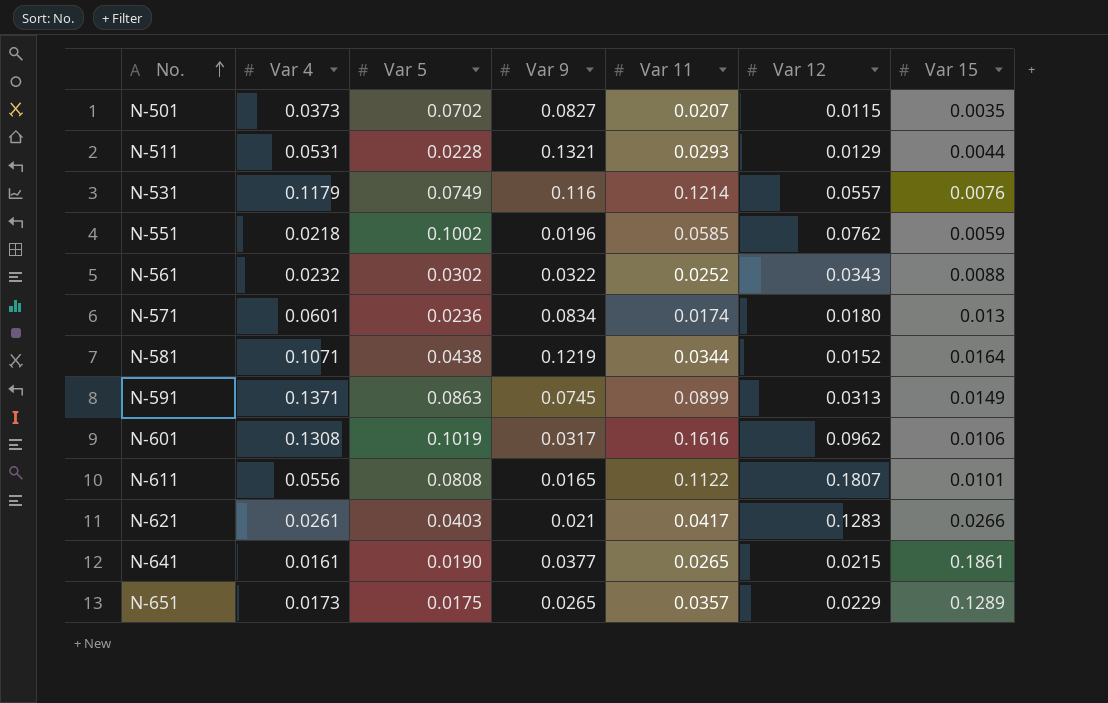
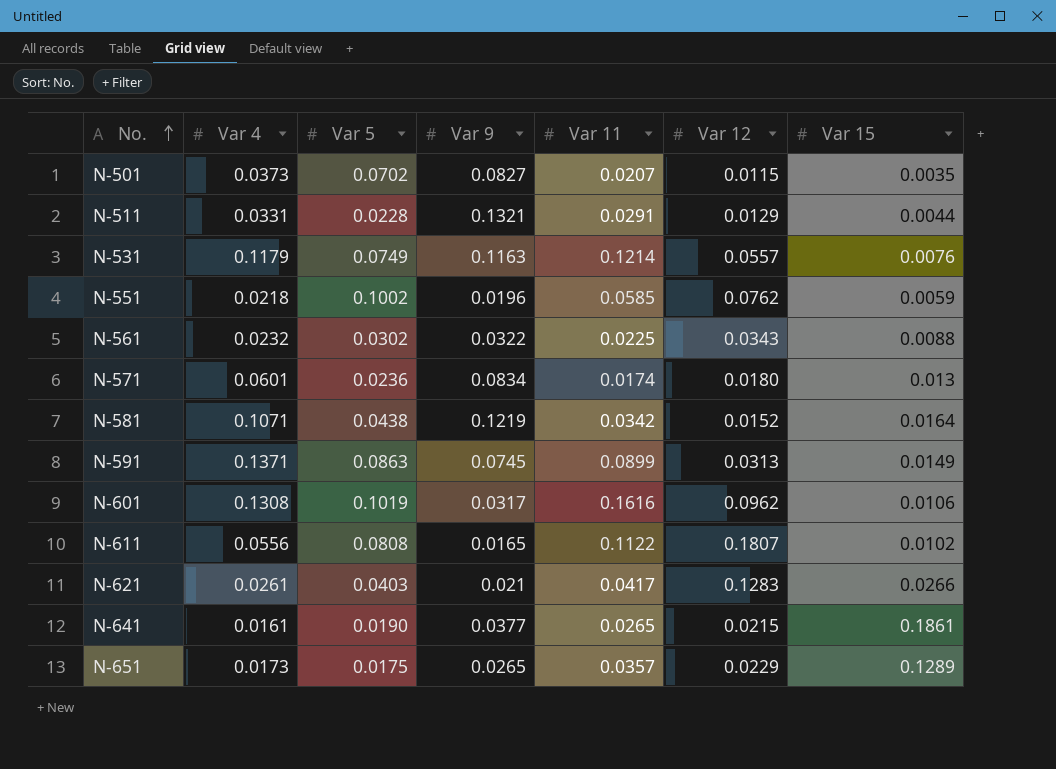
N-511 | Var 4: 0.0531 -> 0.0331
N-511 | Var 11: 0.0293 -> 0.0291
N-531 | Var 9: 0.116 -> 0.1163
N-561 | Var 11: 0.0252 -> 0.0225
N-581 | Var 11: 0.0344 -> 0.0342
N-611 | Var 15: 0.0101 -> 0.0102

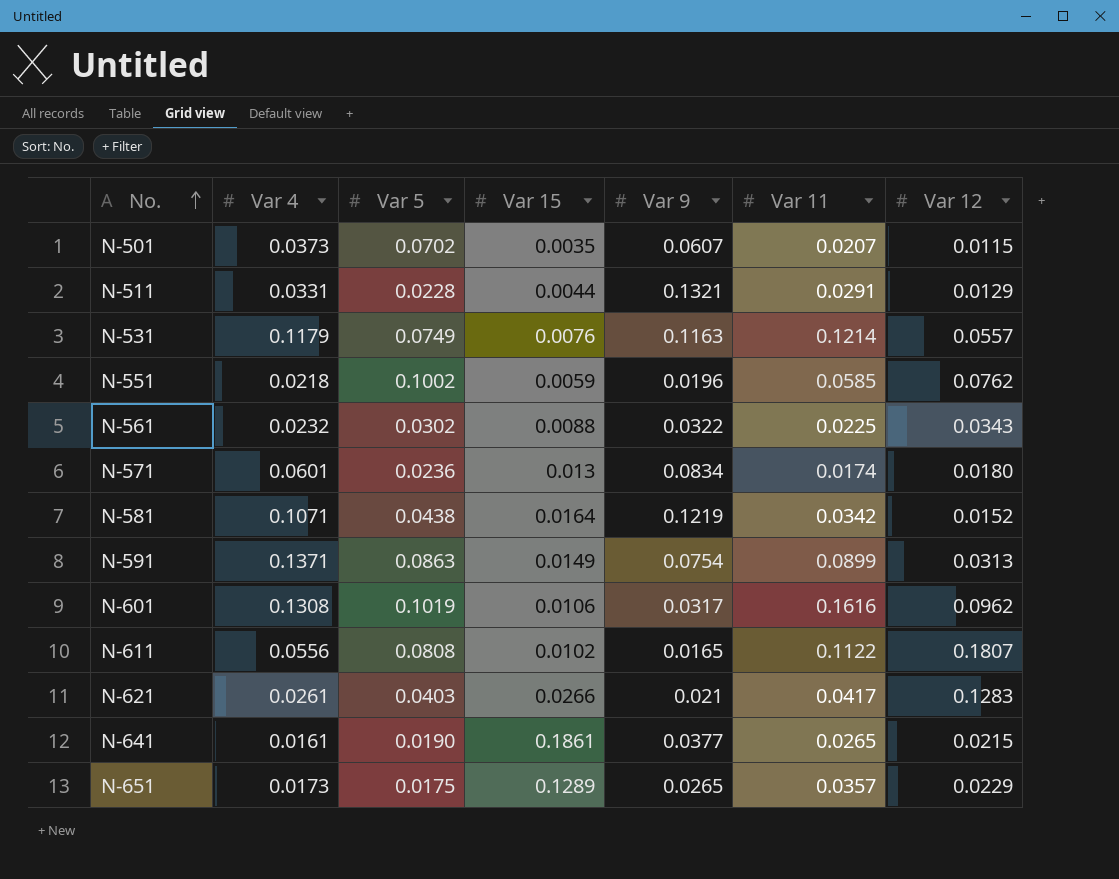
column Var 15 | position: 7 -> 4
N-501 | Var 9: 0.0827 -> 0.0607
N-591 | Var 9: 0.0745 -> 0.0754

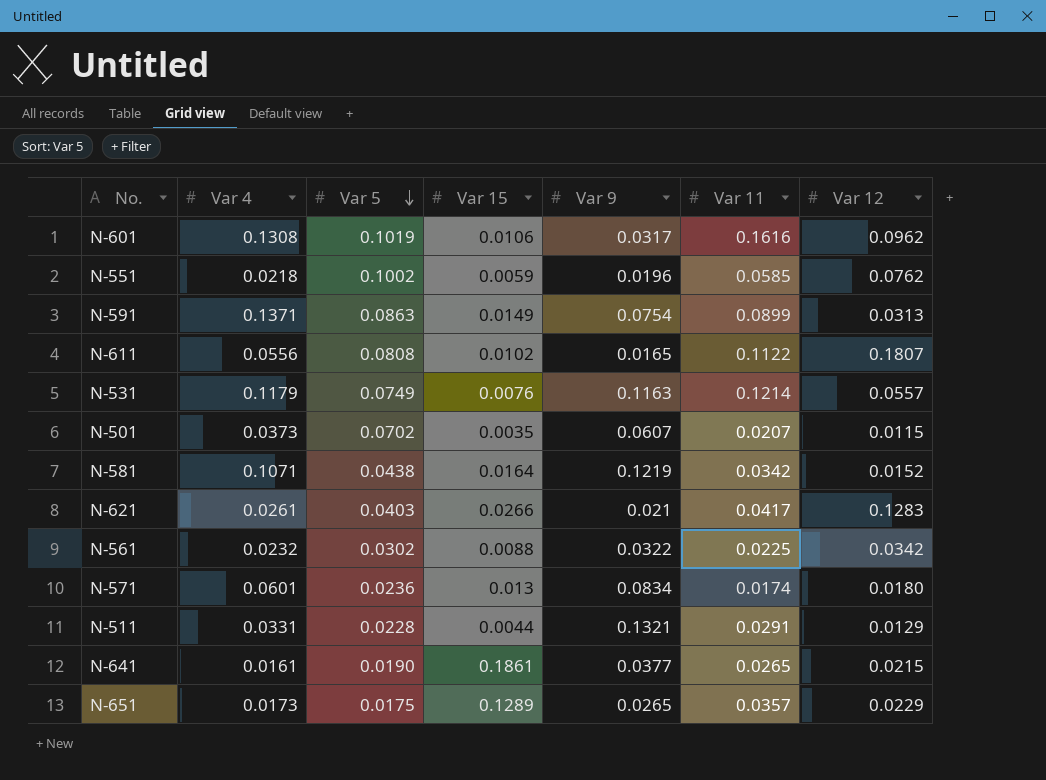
row order: No. ascending -> Var 5 descending
N-561 | Var 12: 0.0343 -> 0.0342

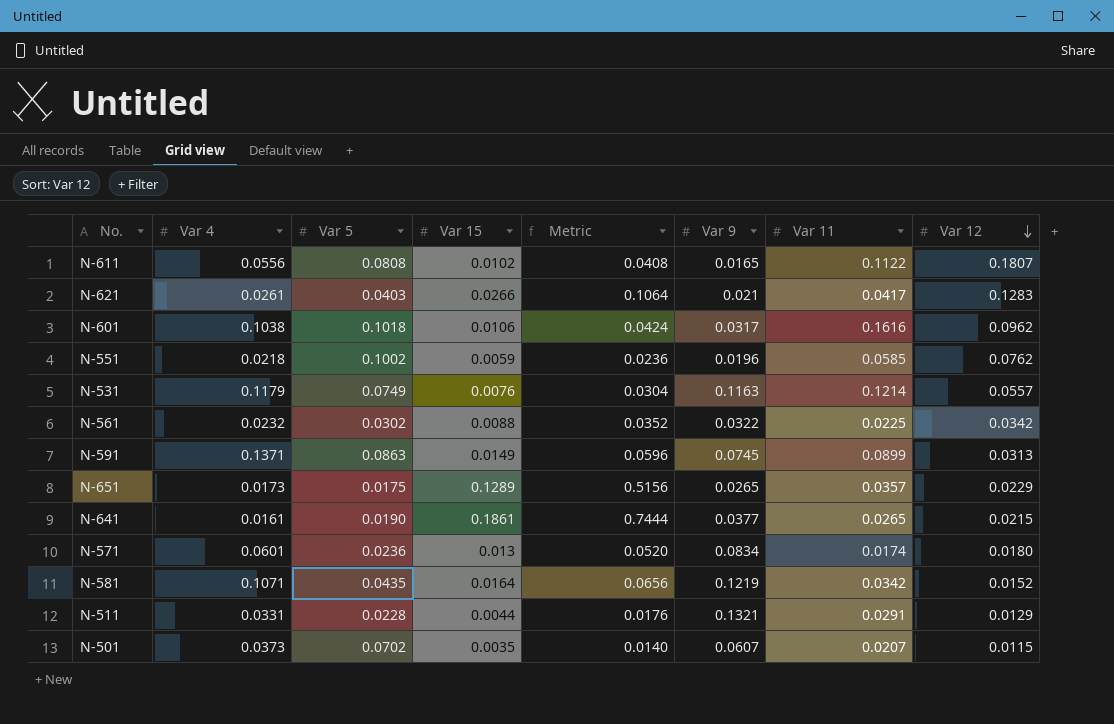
row order: Var 5 descending -> Var 12 descending
column Metric | formula: none -> [Var 15] * 4
N-601 | Var 4: 0.1308 -> 0.1038
N-601 | Var 5: 0.1019 -> 0.1018
N-591 | Var 9: 0.0754 -> 0.0745
N-581 | Var 5: 0.0438 -> 0.0435

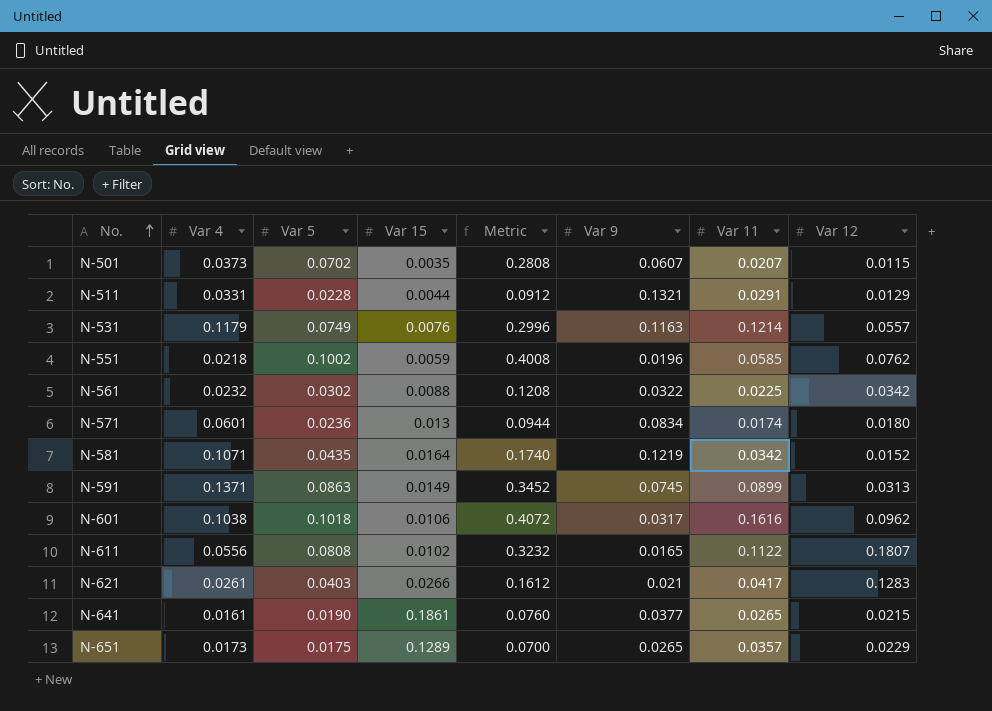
row order: Var 12 descending -> No. ascending
column Metric | formula: [Var 15] * 4 -> [Var 5] * 4

